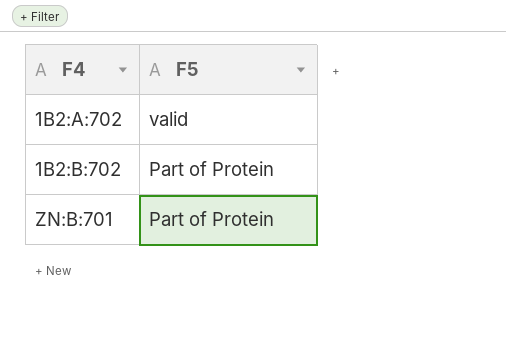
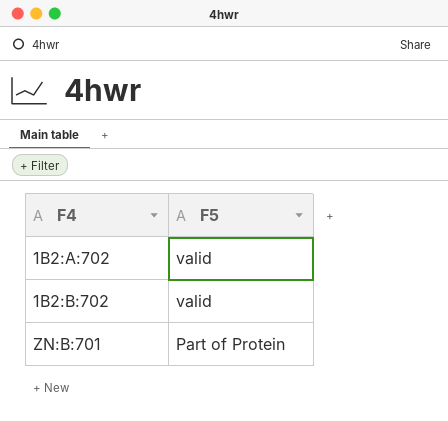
1B2:B:702 | F5: Part of Protein -> valid

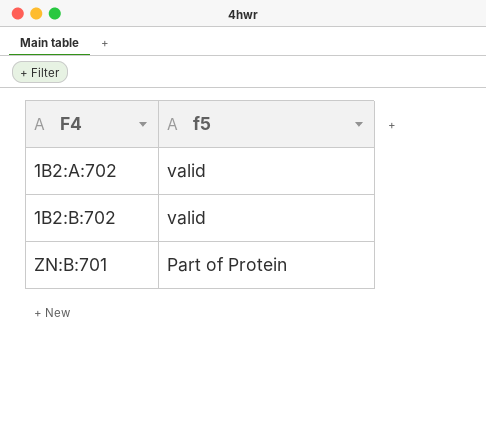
column name: F5 -> f5

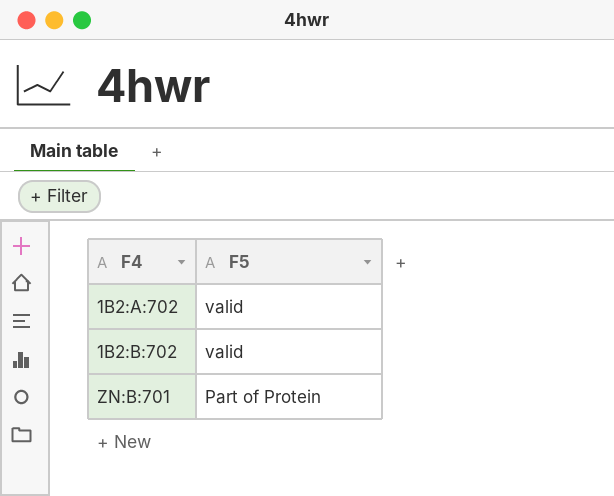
column name: f5 -> F5

